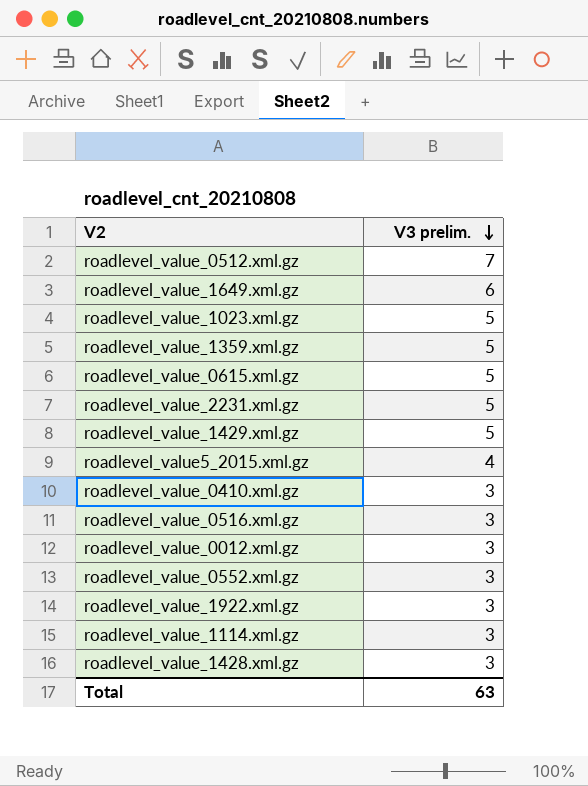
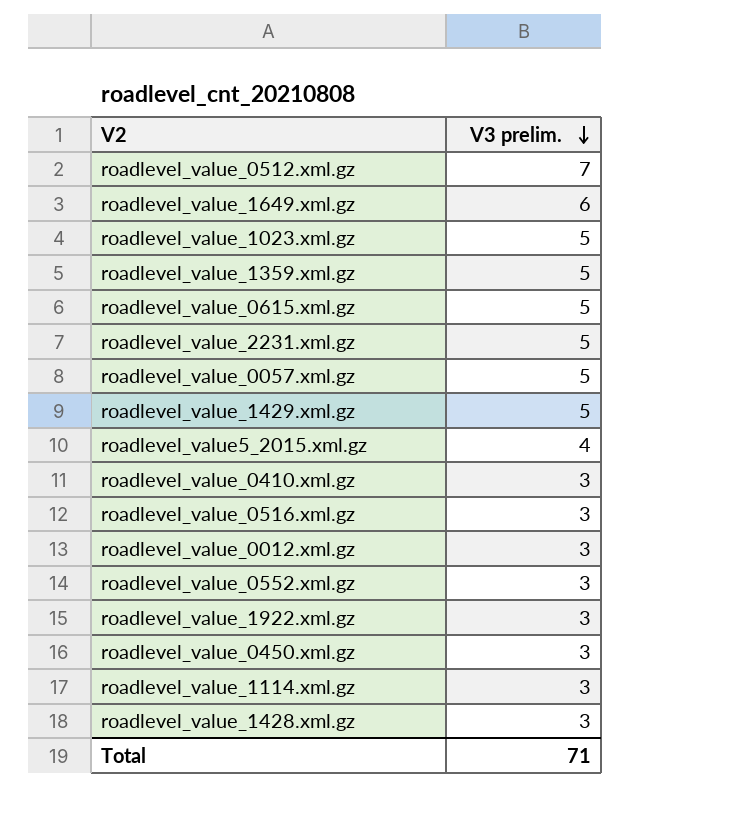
row roadlevel_value_0057.xml.gz: none -> 5
row roadlevel_value_0450.xml.gz: none -> 3
Total | V3 prelim.: 63 -> 71

